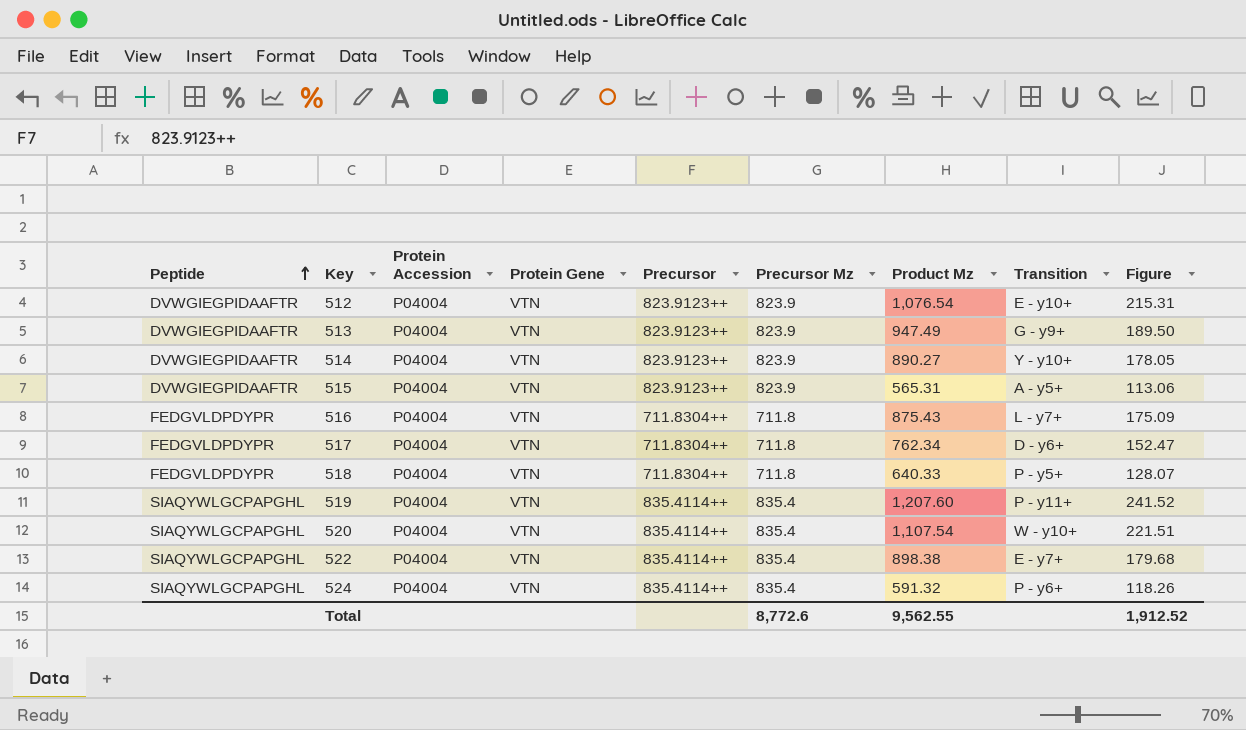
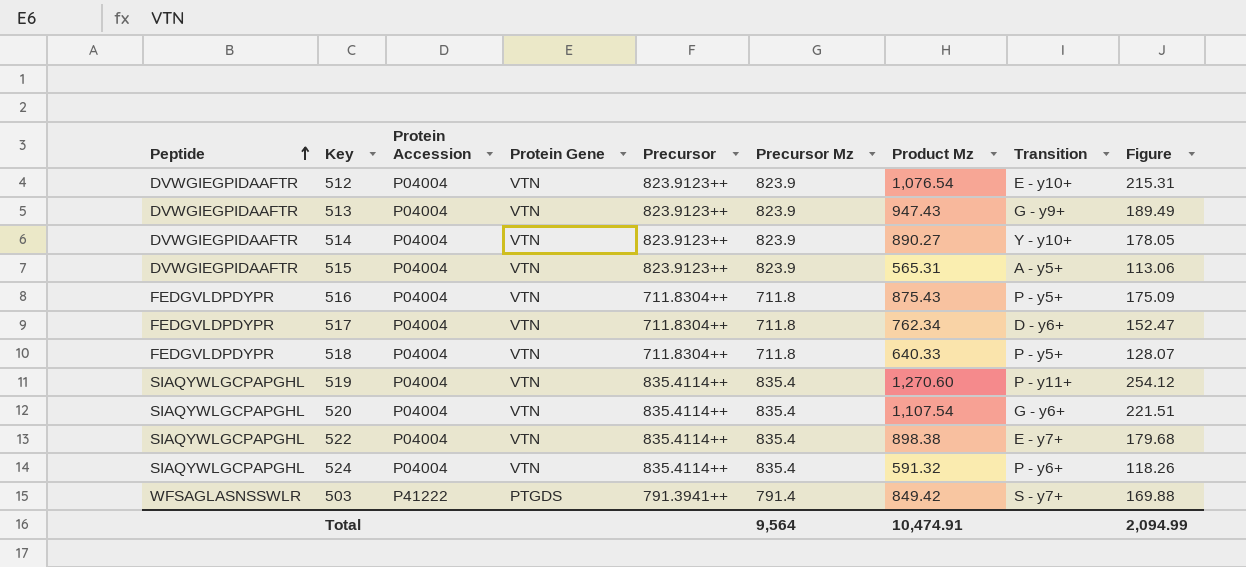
513 | Product Mz: 947.49 -> 947.43
513 | Figure: 189.50 -> 189.49
516 | Transition: L - y7+ -> P - y5+
519 | Product Mz: 1,207.60 -> 1,270.60
519 | Figure: 241.52 -> 254.12
520 | Transition: W - y10+ -> G - y6+
row 503: none -> WFSAGLASNSSWLR | P41222 | PTGDS | 791.3941++ | 791.4 | 849.42 | S - y7+ | 169.88
Total | Precursor Mz: 8,772.6 -> 9,564
Total | Product Mz: 9,562.55 -> 10,474.91
Total | Figure: 1,912.52 -> 2,094.99

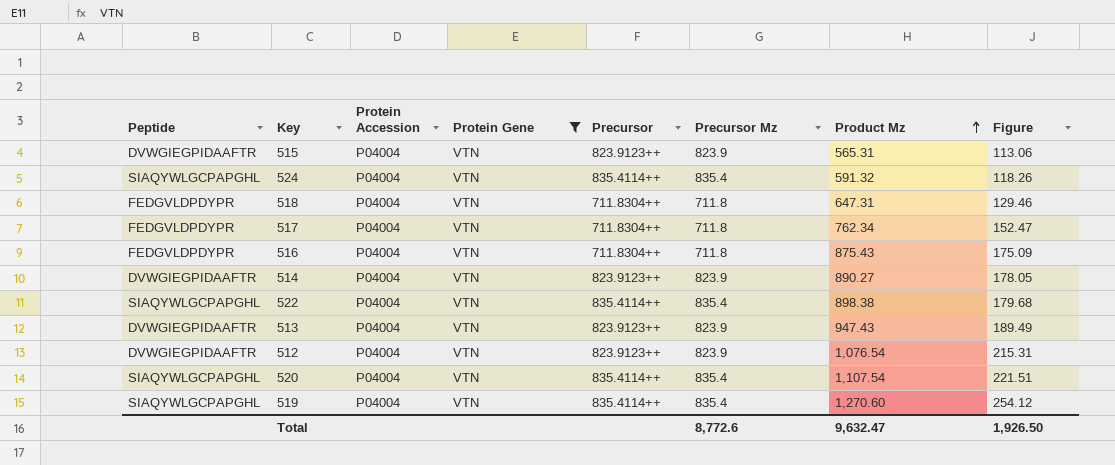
filter: none -> Protein Gene = VTN
row order: Peptide ascending -> Product Mz ascending
column Transition | position: 8 -> none
518 | Product Mz: 640.33 -> 647.31
518 | Figure: 128.07 -> 129.46
Total | Precursor Mz: 9,564 -> 8,772.6
Total | Product Mz: 10,474.91 -> 9,632.47
Total | Figure: 2,094.99 -> 1,926.50

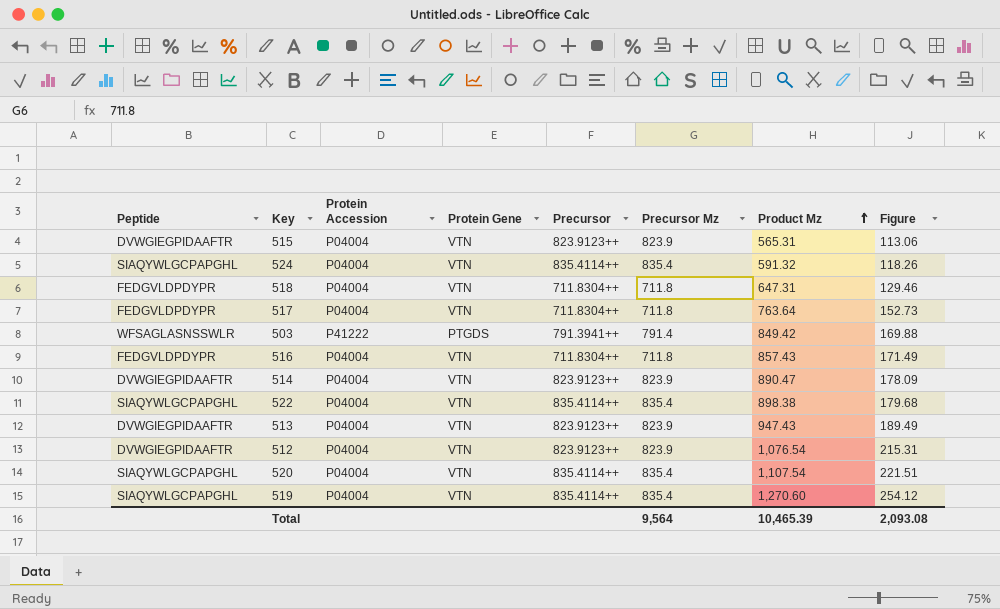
filter: Protein Gene = VTN -> none
517 | Product Mz: 762.34 -> 763.64
517 | Figure: 152.47 -> 152.73
516 | Product Mz: 875.43 -> 857.43
516 | Figure: 175.09 -> 171.49
514 | Product Mz: 890.27 -> 890.47
514 | Figure: 178.05 -> 178.09
Total | Precursor Mz: 8,772.6 -> 9,564
Total | Product Mz: 9,632.47 -> 10,465.39
Total | Figure: 1,926.50 -> 2,093.08

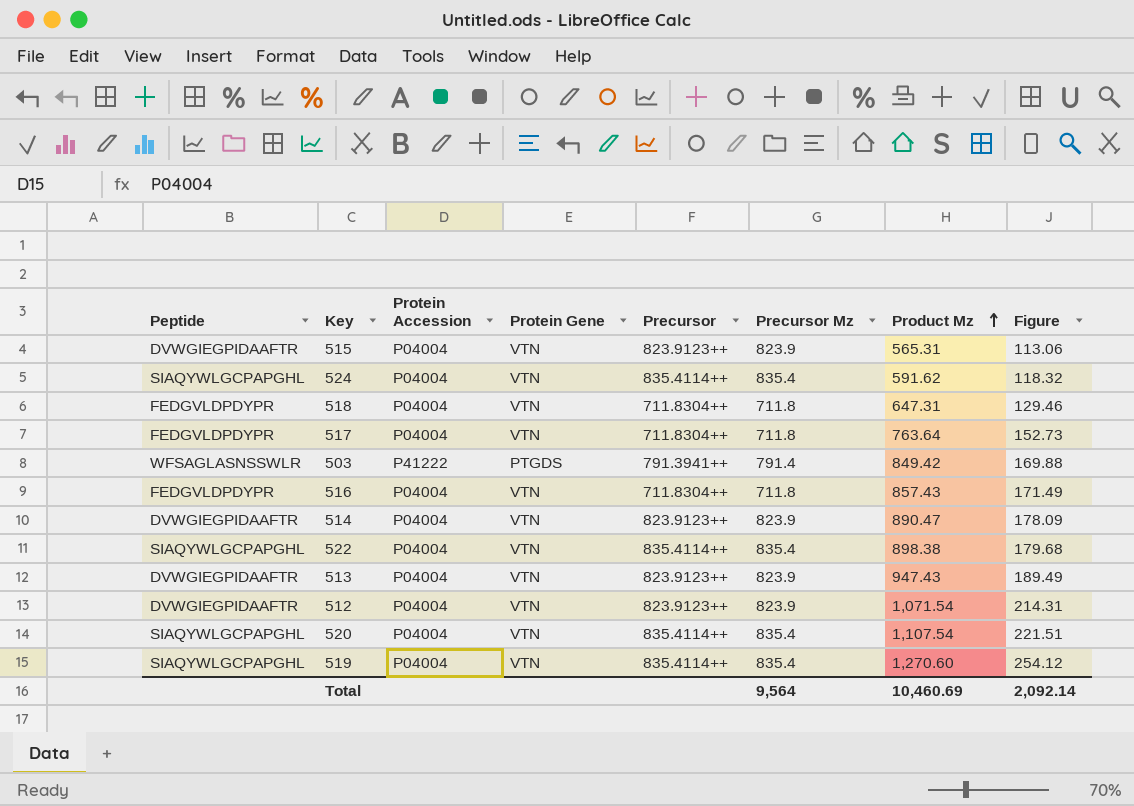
524 | Product Mz: 591.32 -> 591.62
524 | Figure: 118.26 -> 118.32
512 | Product Mz: 1,076.54 -> 1,071.54
512 | Figure: 215.31 -> 214.31
Total | Product Mz: 10,465.39 -> 10,460.69
Total | Figure: 2,093.08 -> 2,092.14

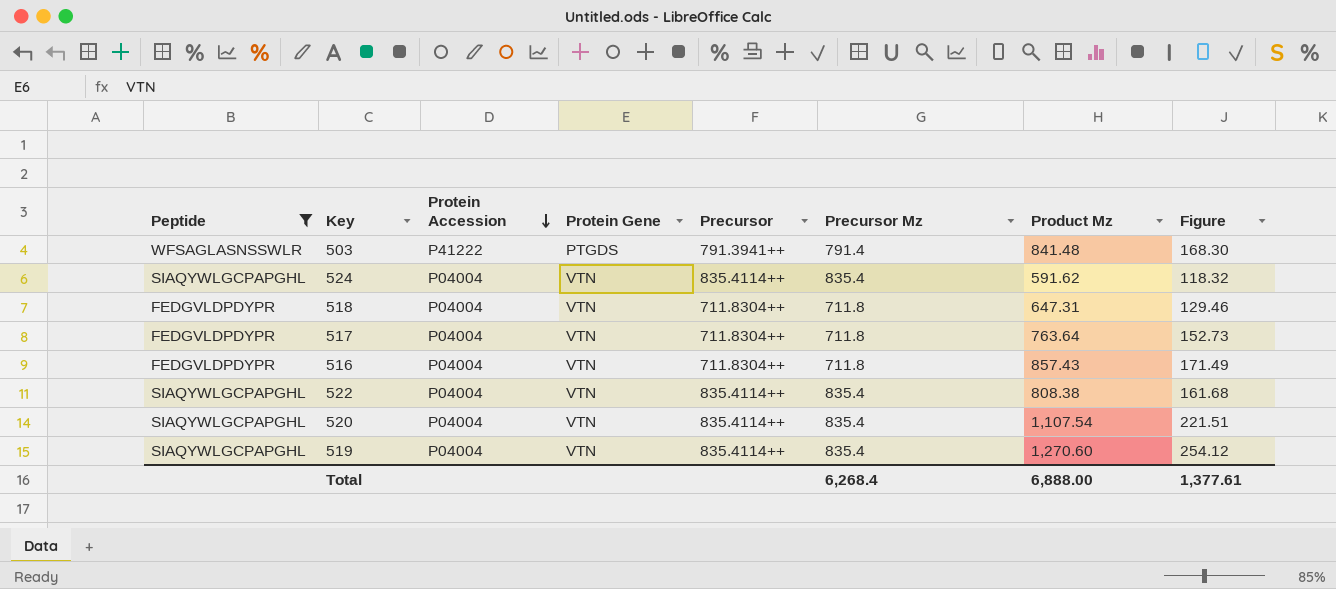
filter: none -> Peptide != DVWGIEGPIDAAFTR
row order: Product Mz ascending -> Protein Accession descending
503 | Product Mz: 849.42 -> 841.48
503 | Figure: 169.88 -> 168.30
522 | Product Mz: 898.38 -> 808.38
522 | Figure: 179.68 -> 161.68
Total | Precursor Mz: 9,564 -> 6,268.4
Total | Product Mz: 10,460.69 -> 6,888.00
Total | Figure: 2,092.14 -> 1,377.61

